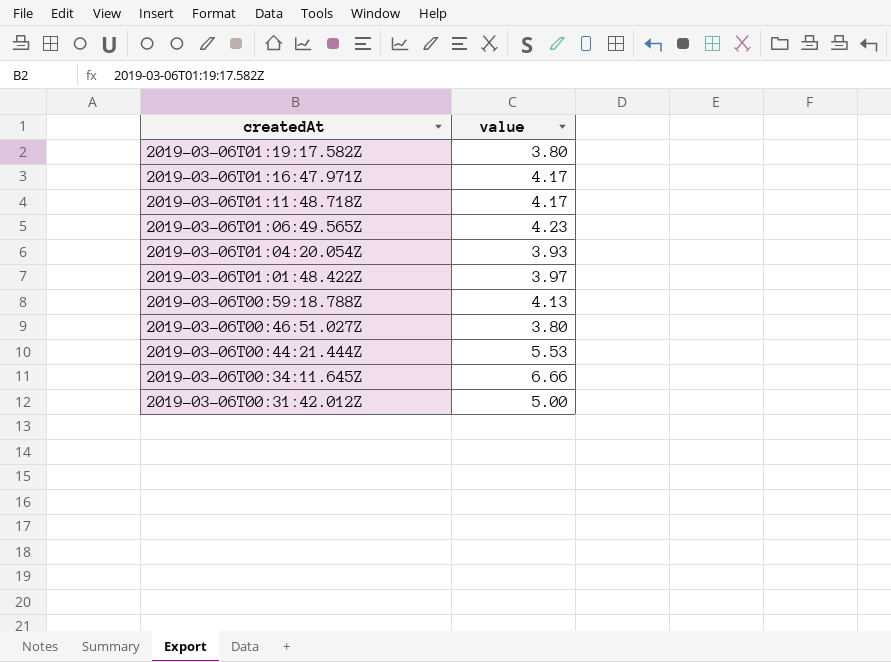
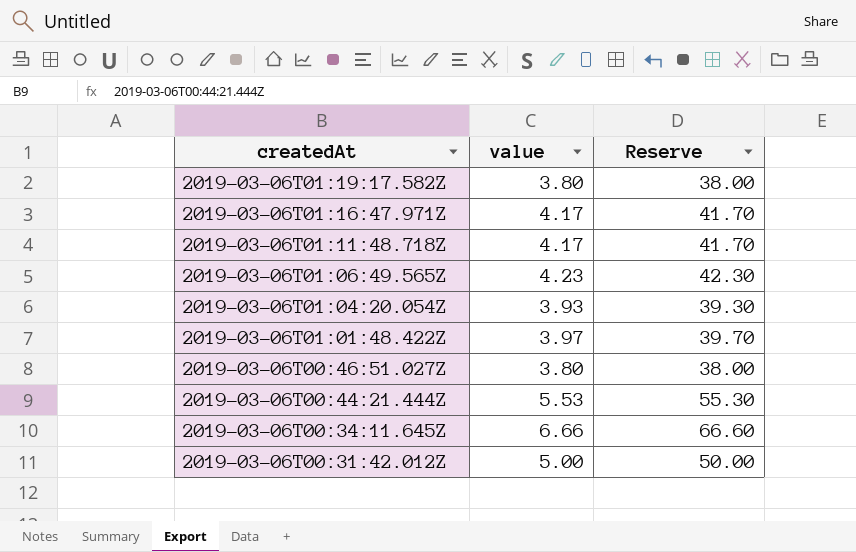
column Reserve | formula: none -> [value] * 10
row 2019-03-06T00:59:18.788Z: 4.13 -> none

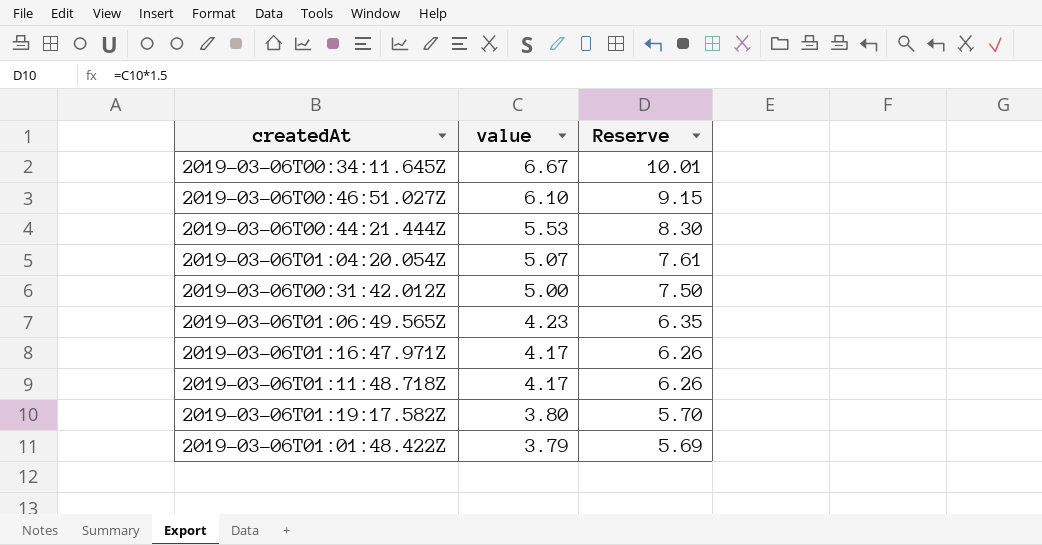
row order: createdAt descending -> value descending
column Reserve | formula: [value] * 10 -> [value] * 1.5
2019-03-06T00:34:11.645Z | value: 6.66 -> 6.67
2019-03-06T00:46:51.027Z | value: 3.80 -> 6.10
2019-03-06T01:04:20.054Z | value: 3.93 -> 5.07
2019-03-06T01:01:48.422Z | value: 3.97 -> 3.79

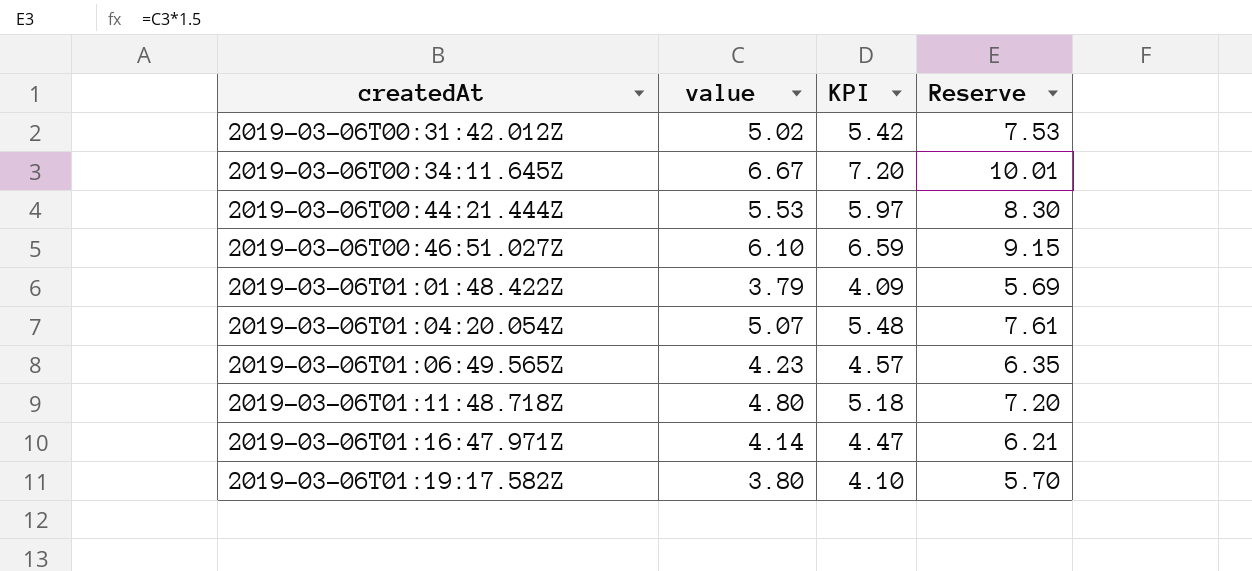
row order: value descending -> createdAt ascending
column KPI | formula: none -> [value] * 1.08
2019-03-06T00:31:42.012Z | value: 5.00 -> 5.02
2019-03-06T00:31:42.012Z | Reserve: 7.50 -> 7.53
2019-03-06T01:11:48.718Z | value: 4.17 -> 4.80
2019-03-06T01:11:48.718Z | Reserve: 6.26 -> 7.20
2019-03-06T01:16:47.971Z | value: 4.17 -> 4.14
2019-03-06T01:16:47.971Z | Reserve: 6.26 -> 6.21

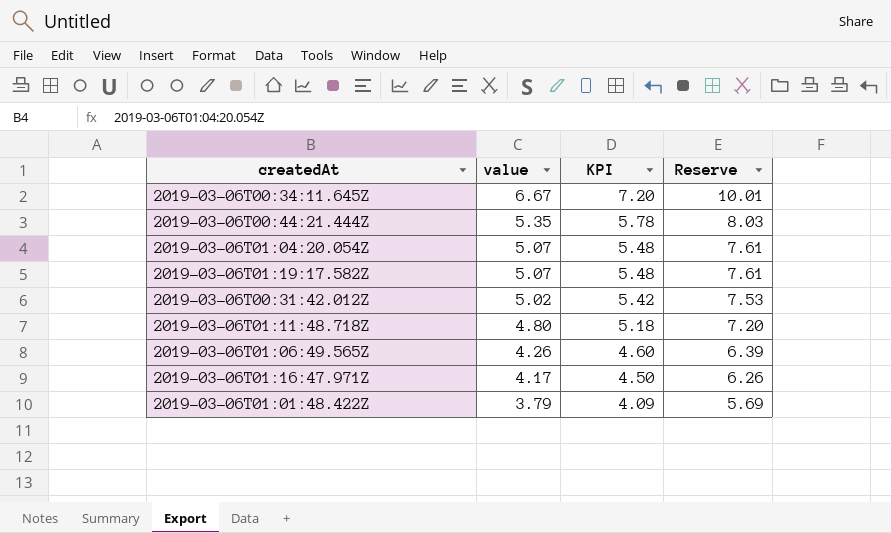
row order: createdAt ascending -> value descending
row 2019-03-06T00:46:51.027Z: 6.10 | 6.59 | 9.15 -> none
2019-03-06T00:44:21.444Z | value: 5.53 -> 5.35
2019-03-06T00:44:21.444Z | KPI: 5.97 -> 5.78
2019-03-06T00:44:21.444Z | Reserve: 8.30 -> 8.03
2019-03-06T01:19:17.582Z | value: 3.80 -> 5.07
2019-03-06T01:19:17.582Z | KPI: 4.10 -> 5.48
2019-03-06T01:19:17.582Z | Reserve: 5.70 -> 7.61
2019-03-06T01:06:49.565Z | value: 4.23 -> 4.26
2019-03-06T01:06:49.565Z | KPI: 4.57 -> 4.60
2019-03-06T01:06:49.565Z | Reserve: 6.35 -> 6.39
2019-03-06T01:16:47.971Z | value: 4.14 -> 4.17
2019-03-06T01:16:47.971Z | KPI: 4.47 -> 4.50
2019-03-06T01:16:47.971Z | Reserve: 6.21 -> 6.26

